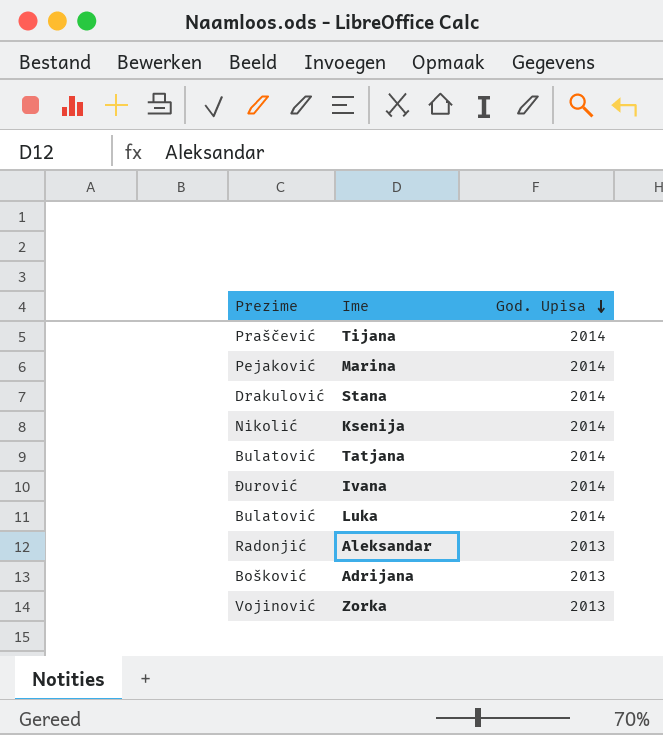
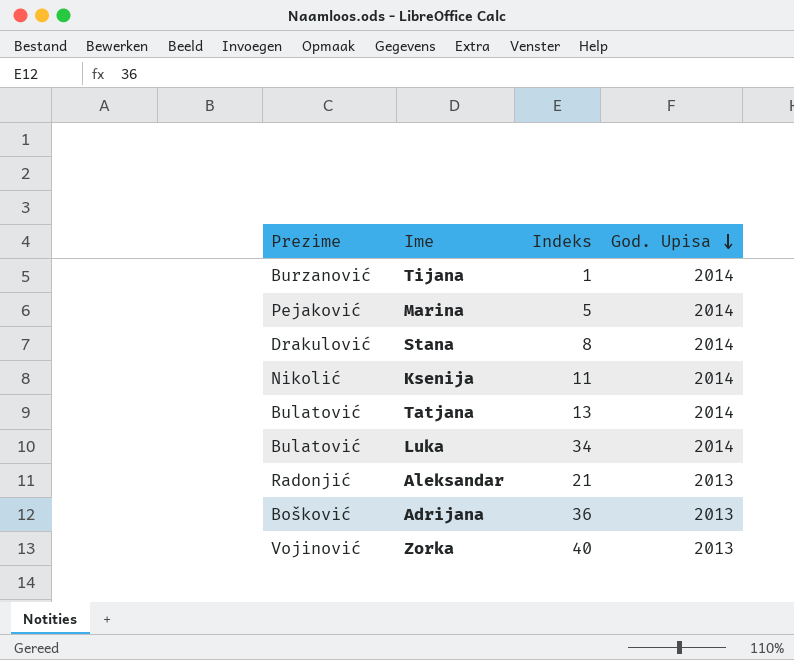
column Indeks | position: none -> 3
row Ivana: Đurović | 2014 -> none
Tijana | Prezime: Praščević -> Burzanović

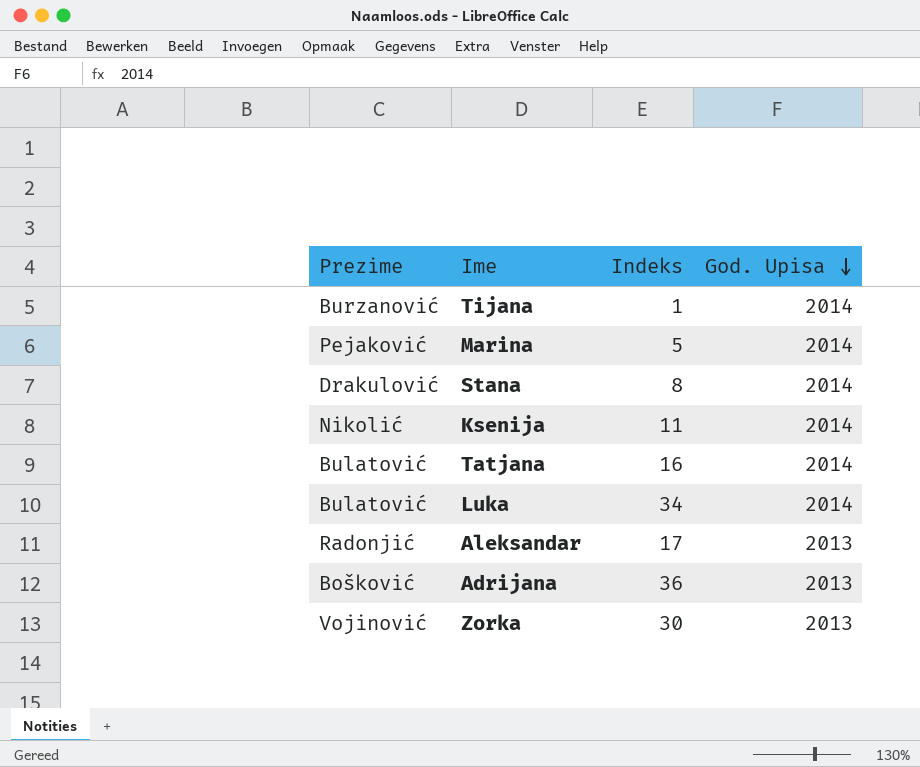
Tatjana | Indeks: 13 -> 16
Aleksandar | Indeks: 21 -> 17
Zorka | Indeks: 40 -> 30

